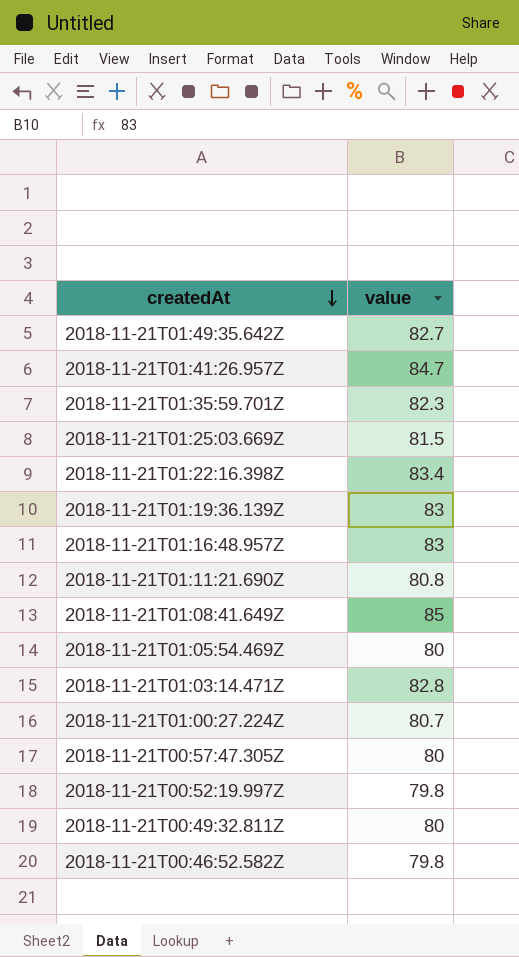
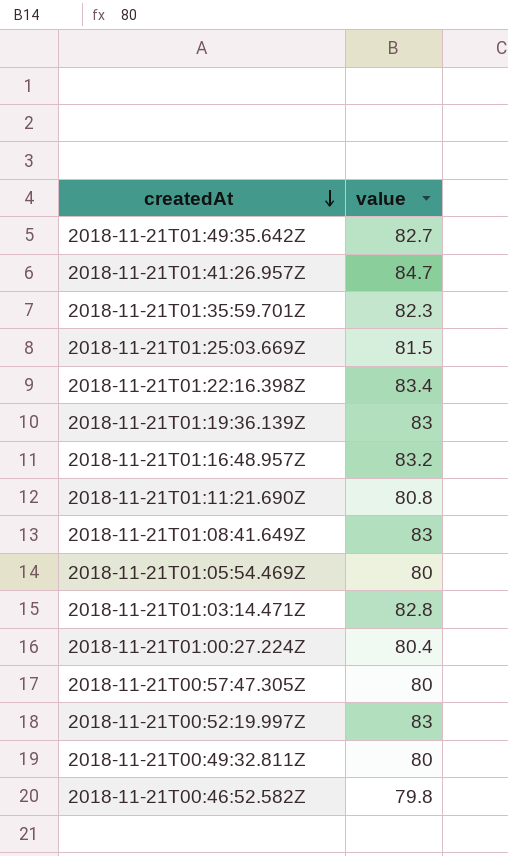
2018-11-21T01:16:48.957Z | value: 83 -> 83.2
2018-11-21T01:08:41.649Z | value: 85 -> 83
2018-11-21T01:00:27.224Z | value: 80.7 -> 80.4
2018-11-21T00:52:19.997Z | value: 79.8 -> 83

